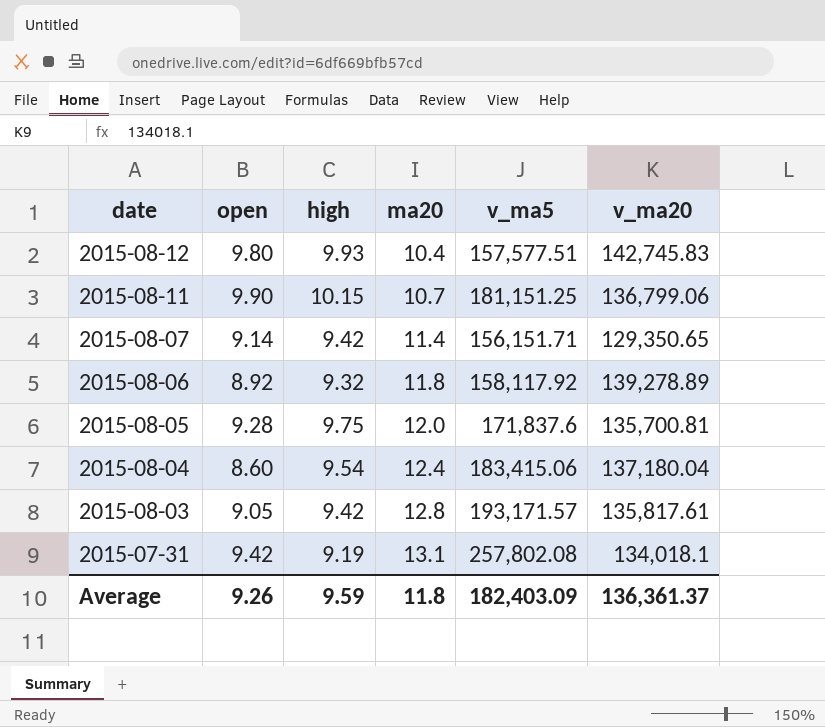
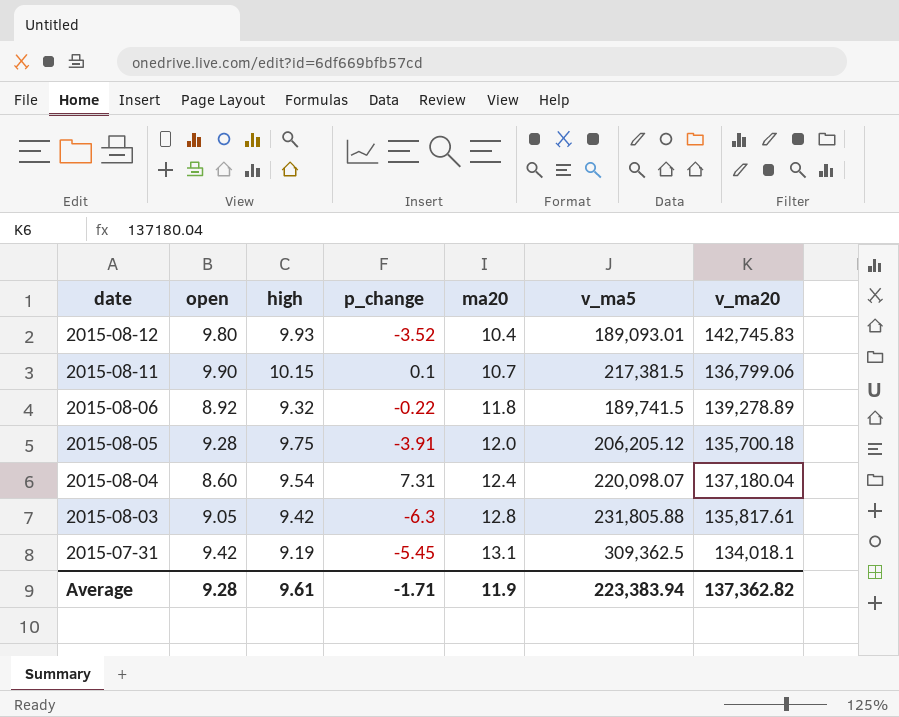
column p_change | position: none -> 4
row 2015-08-07: 9.14 | 9.42 | 11.4 | 156,151.71 | 129,350.65 -> none
2015-08-12 | v_ma5: 157,577.51 -> 189,093.01
2015-08-11 | v_ma5: 181,151.25 -> 217,381.5
2015-08-06 | v_ma5: 158,117.92 -> 189,741.5
2015-08-05 | v_ma5: 171,837.6 -> 206,205.12
2015-08-05 | v_ma20: 135,700.81 -> 135,700.18
2015-08-04 | v_ma5: 183,415.06 -> 220,098.07
2015-08-03 | v_ma5: 193,171.57 -> 231,805.88
2015-07-31 | v_ma5: 257,802.08 -> 309,362.5
Average | open: 9.26 -> 9.28
Average | high: 9.59 -> 9.61
Average | ma20: 11.8 -> 11.9
Average | v_ma5: 182,403.09 -> 223,383.94
Average | v_ma20: 136,361.37 -> 137,362.82

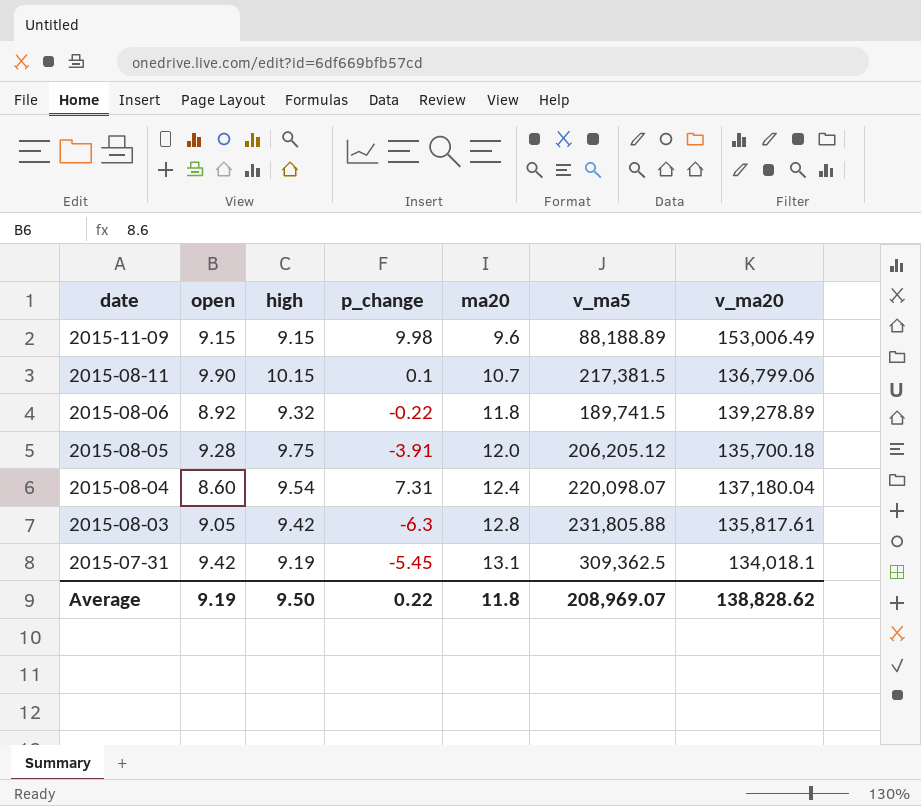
row 2015-08-12: 9.80 | 9.93 | -3.52 | 10.4 | 189,093.01 | 142,745.83 -> none
row 2015-11-09: none -> 9.15 | 9.15 | 9.98 | 9.6 | 88,188.89 | 153,006.49
Average | open: 9.28 -> 9.19
Average | high: 9.61 -> 9.50
Average | p_change: -1.71 -> 0.22
Average | ma20: 11.9 -> 11.8
Average | v_ma5: 223,383.94 -> 208,969.07
Average | v_ma20: 137,362.82 -> 138,828.62

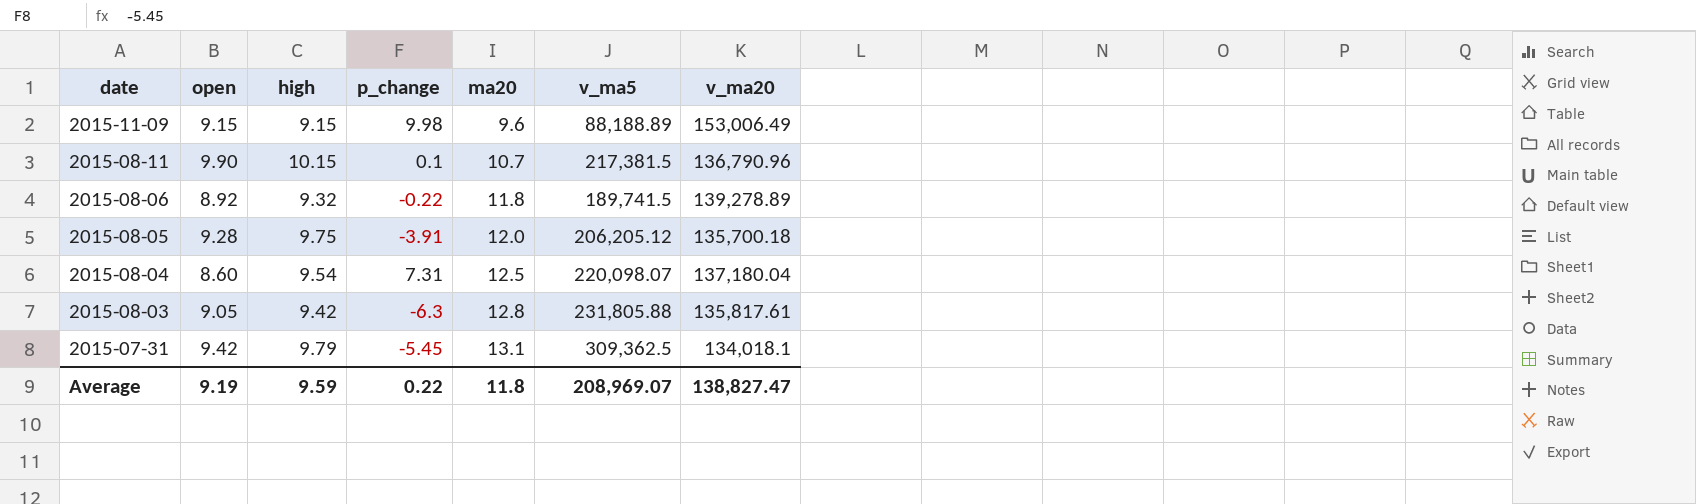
2015-08-11 | v_ma20: 136,799.06 -> 136,790.96
2015-08-04 | ma20: 12.4 -> 12.5
2015-07-31 | high: 9.19 -> 9.79
Average | high: 9.50 -> 9.59
Average | v_ma20: 138,828.62 -> 138,827.47

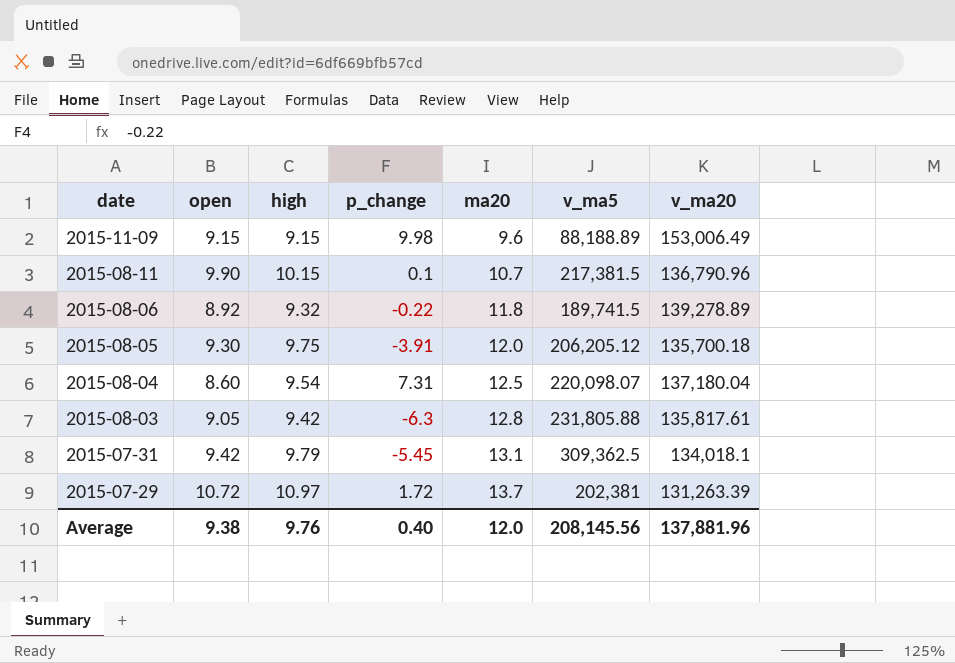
2015-08-05 | open: 9.28 -> 9.30
row 2015-07-29: none -> 10.72 | 10.97 | 1.72 | 13.7 | 202,381 | 131,263.39
Average | open: 9.19 -> 9.38
Average | high: 9.59 -> 9.76
Average | p_change: 0.22 -> 0.40
Average | ma20: 11.8 -> 12.0
Average | v_ma5: 208,969.07 -> 208,145.56
Average | v_ma20: 138,827.47 -> 137,881.96

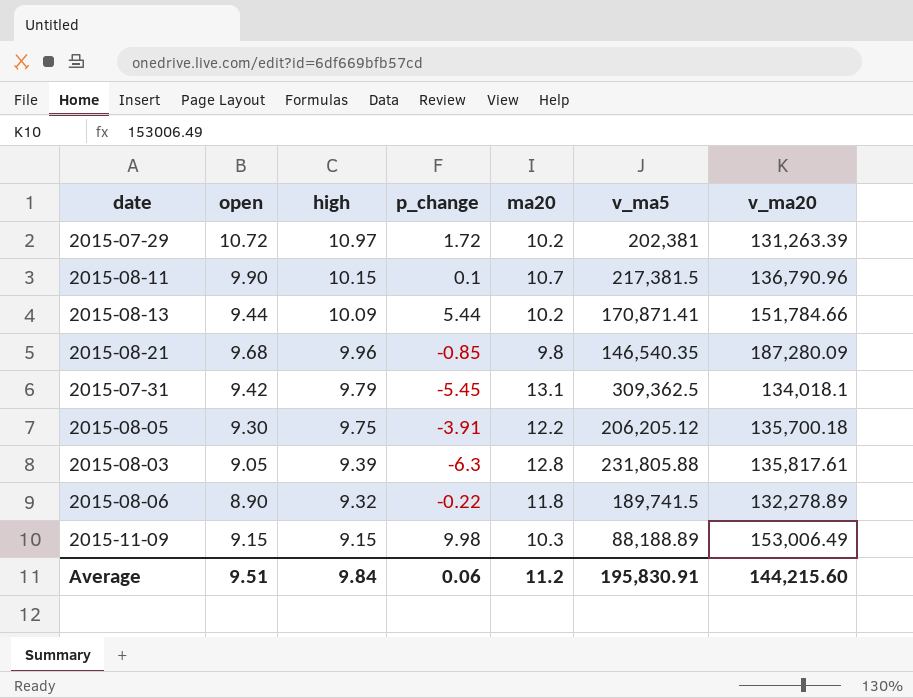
row order: date descending -> high descending
row 2015-08-04: 8.60 | 9.54 | 7.31 | 12.5 | 220,098.07 | 137,180.04 -> none
2015-07-29 | ma20: 13.7 -> 10.2
row 2015-08-13: none -> 9.44 | 10.09 | 5.44 | 10.2 | 170,871.41 | 151,784.66
row 2015-08-21: none -> 9.68 | 9.96 | -0.85 | 9.8 | 146,540.35 | 187,280.09
2015-08-05 | ma20: 12.0 -> 12.2
2015-08-03 | high: 9.42 -> 9.39
2015-08-06 | open: 8.92 -> 8.90
2015-08-06 | v_ma20: 139,278.89 -> 132,278.89
2015-11-09 | ma20: 9.6 -> 10.3
Average | open: 9.38 -> 9.51
Average | high: 9.76 -> 9.84
Average | p_change: 0.40 -> 0.06
Average | ma20: 12.0 -> 11.2
Average | v_ma5: 208,145.56 -> 195,830.91
Average | v_ma20: 137,881.96 -> 144,215.60

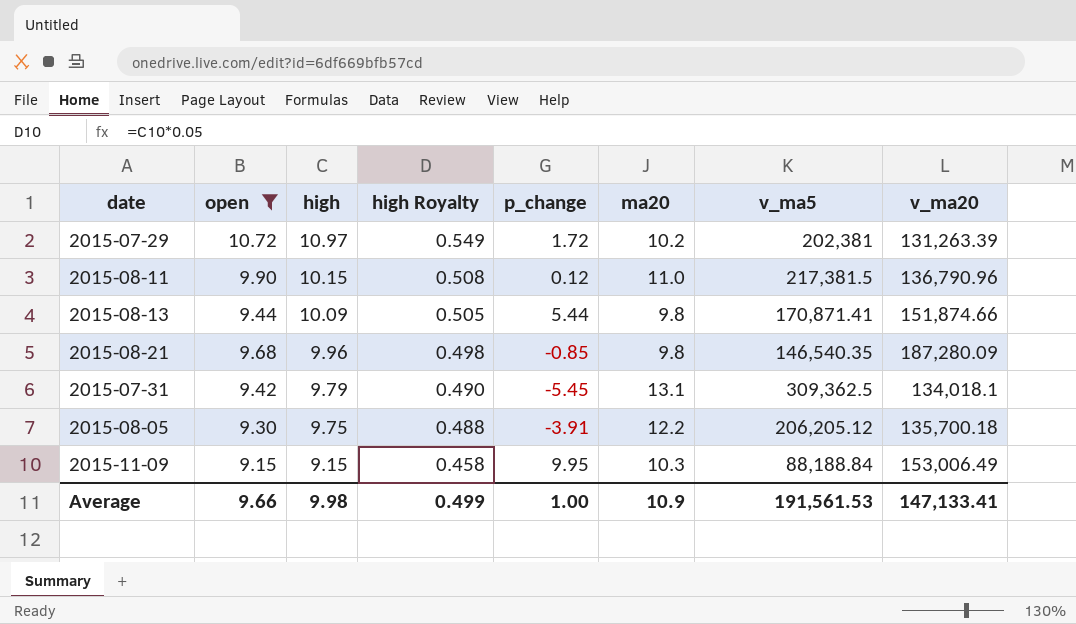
filter: none -> open >= 9.15
column high Royalty | formula: none -> [high] * 0.05
2015-08-11 | p_change: 0.1 -> 0.12
2015-08-11 | ma20: 10.7 -> 11.0
2015-08-13 | ma20: 10.2 -> 9.8
2015-08-13 | v_ma20: 151,784.66 -> 151,874.66
2015-11-09 | p_change: 9.98 -> 9.95
2015-11-09 | v_ma5: 88,188.89 -> 88,188.84
Average | open: 9.51 -> 9.66
Average | high: 9.84 -> 9.98
Average | p_change: 0.06 -> 1.00
Average | ma20: 11.2 -> 10.9
Average | v_ma5: 195,830.91 -> 191,561.53
Average | v_ma20: 144,215.60 -> 147,133.41

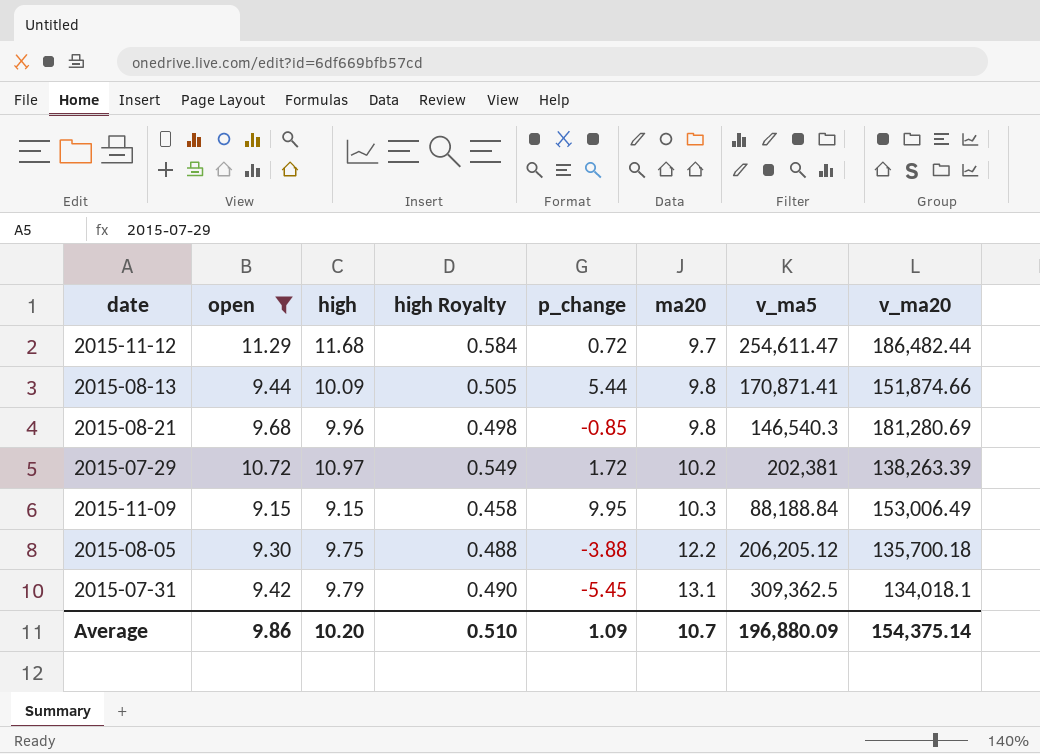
row order: high descending -> ma20 ascending
row 2015-08-11: 9.90 | 10.15 | 0.508 | 0.12 | 11.0 | 217,381.5 | 136,790.96 -> none
row 2015-11-12: none -> 11.29 | 11.68 | 0.584 | 0.72 | 9.7 | 254,611.47 | 186,482.44
2015-08-21 | v_ma5: 146,540.35 -> 146,540.3
2015-08-21 | v_ma20: 187,280.09 -> 181,280.69
2015-07-29 | v_ma20: 131,263.39 -> 138,263.39
2015-08-05 | p_change: -3.91 -> -3.88
Average | open: 9.66 -> 9.86
Average | high: 9.98 -> 10.20
Average | high Royalty: 0.499 -> 0.510
Average | p_change: 1.00 -> 1.09
Average | ma20: 10.9 -> 10.7
Average | v_ma5: 191,561.53 -> 196,880.09
Average | v_ma20: 147,133.41 -> 154,375.14

